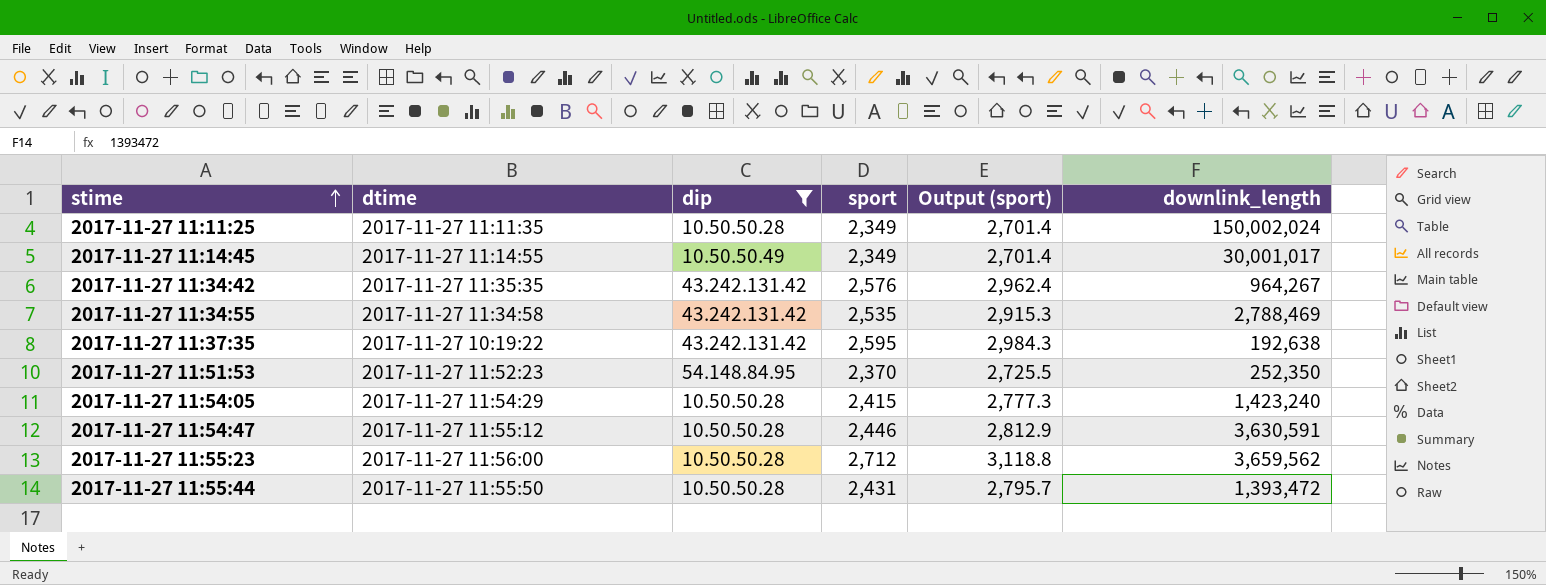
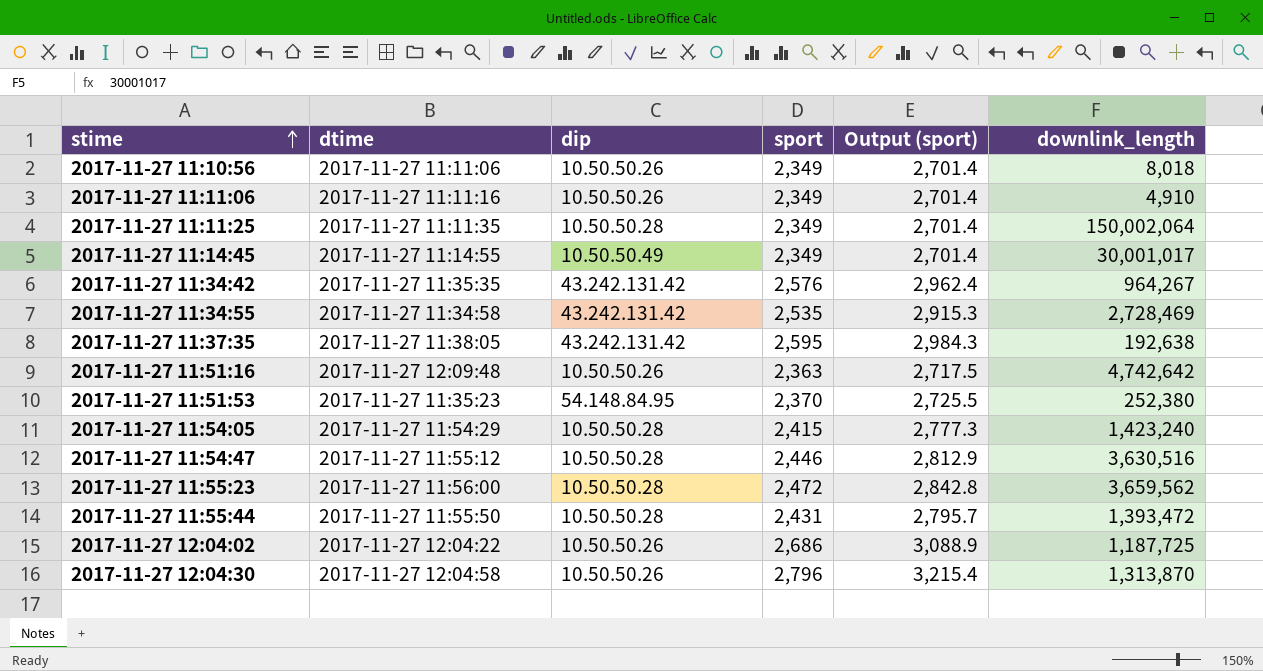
filter: dip != 10.50.50.26 -> none
2017-11-27 11:11:25 | downlink_length: 150,002,024 -> 150,002,064
2017-11-27 11:34:55 | downlink_length: 2,788,469 -> 2,728,469
2017-11-27 11:37:35 | dtime: 2017-11-27 10:19:22 -> 2017-11-27 11:38:05
2017-11-27 11:51:53 | dtime: 2017-11-27 11:52:23 -> 2017-11-27 11:35:23
2017-11-27 11:51:53 | downlink_length: 252,350 -> 252,380
2017-11-27 11:54:47 | downlink_length: 3,630,591 -> 3,630,516
2017-11-27 11:55:23 | sport: 2,712 -> 2,472
2017-11-27 11:55:23 | Output (sport): 3,118.8 -> 2,842.8

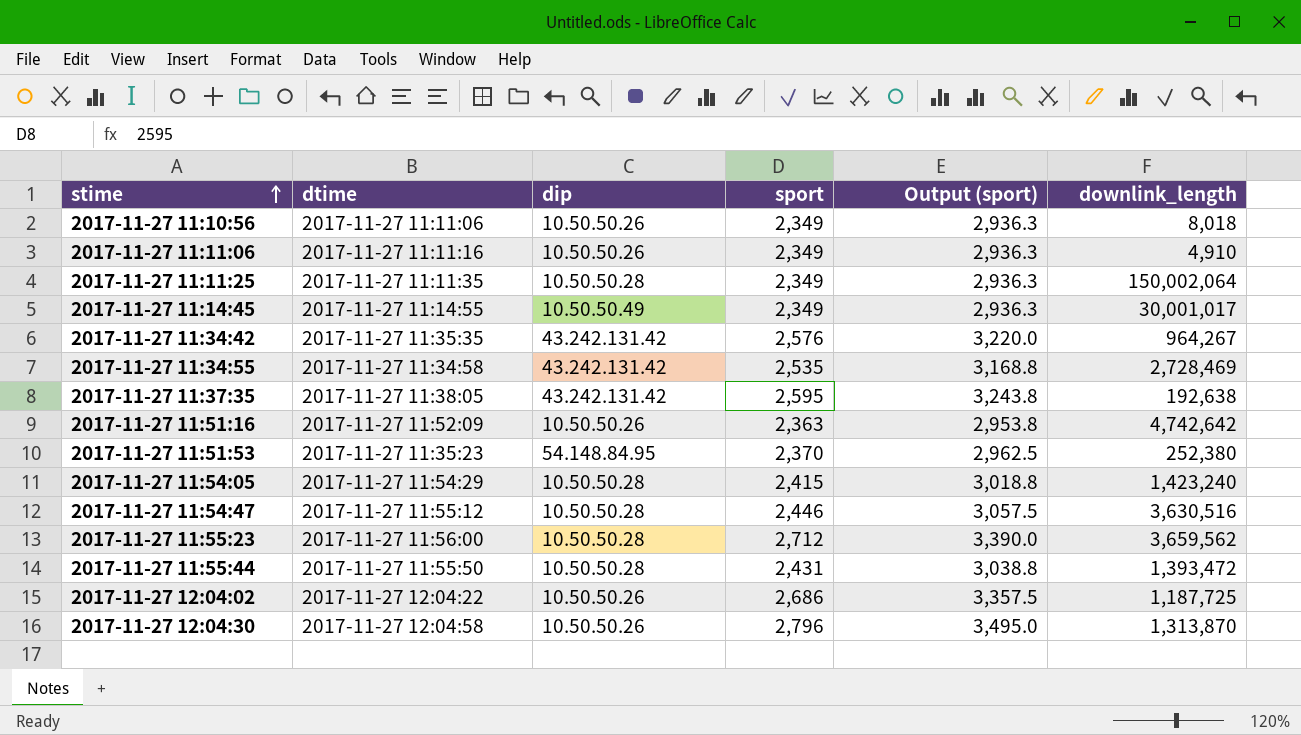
column Output (sport) | formula: [sport] * 1.15 -> [sport] * 1.25
2017-11-27 11:51:16 | dtime: 2017-11-27 12:09:48 -> 2017-11-27 11:52:09
2017-11-27 11:55:23 | sport: 2,472 -> 2,712

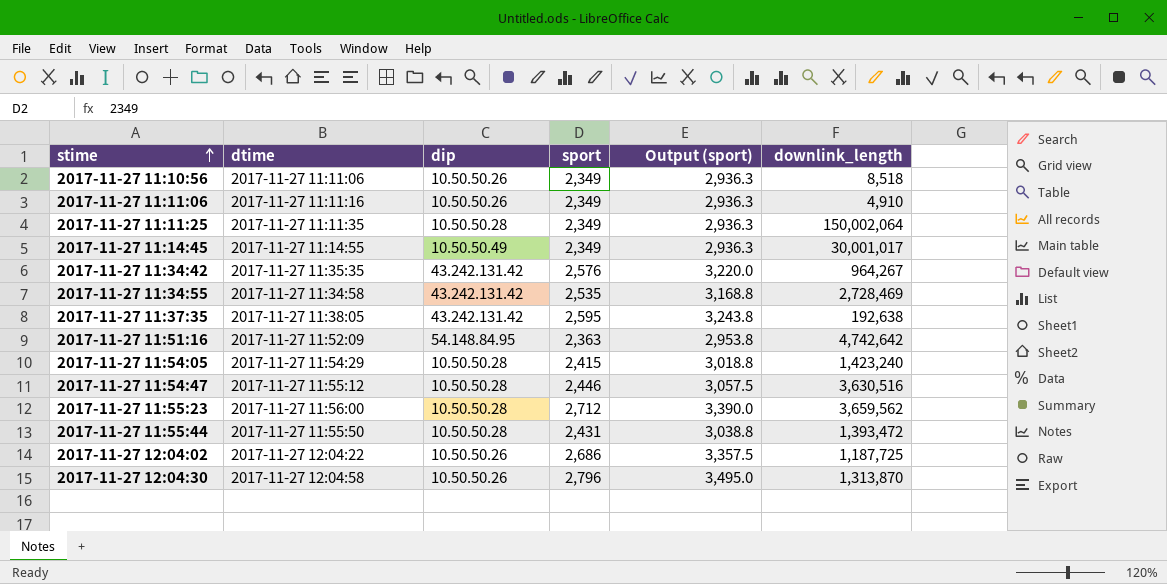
row 2017-11-27 11:51:53: 2017-11-27 11:35:23 | 54.148.84.95 | 2,370 | 2,962.5 | 252,380 -> none
2017-11-27 11:10:56 | downlink_length: 8,018 -> 8,518
2017-11-27 11:51:16 | dip: 10.50.50.26 -> 54.148.84.95

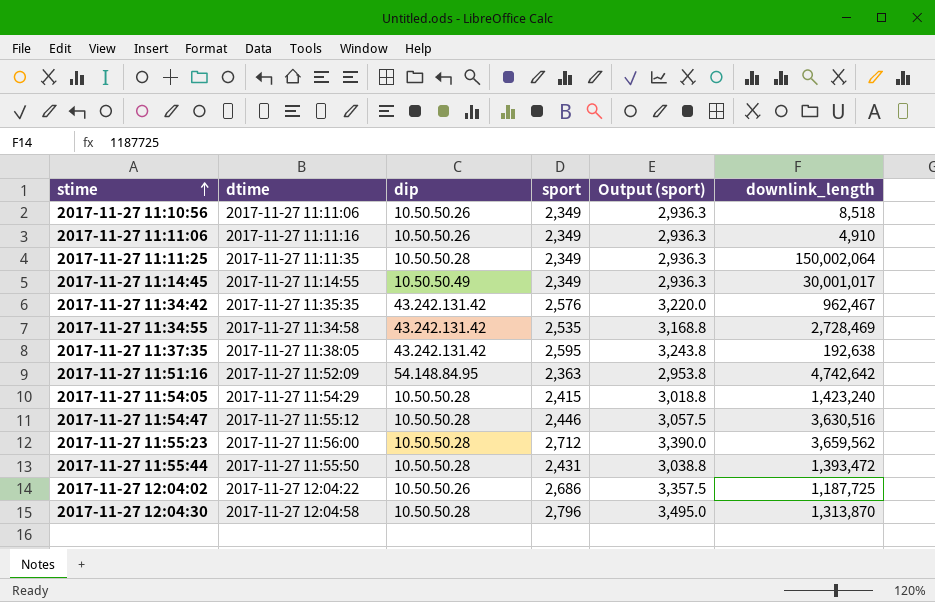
2017-11-27 11:34:42 | downlink_length: 964,267 -> 962,467
2017-11-27 12:04:30 | dip: 10.50.50.26 -> 10.50.50.28

